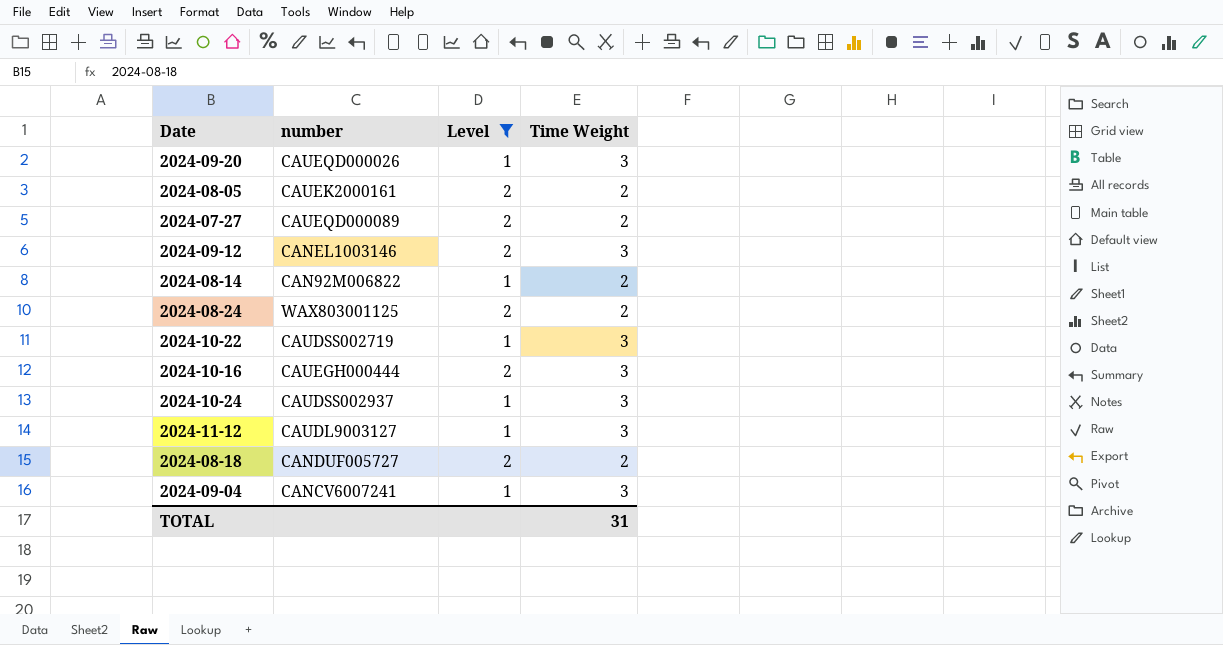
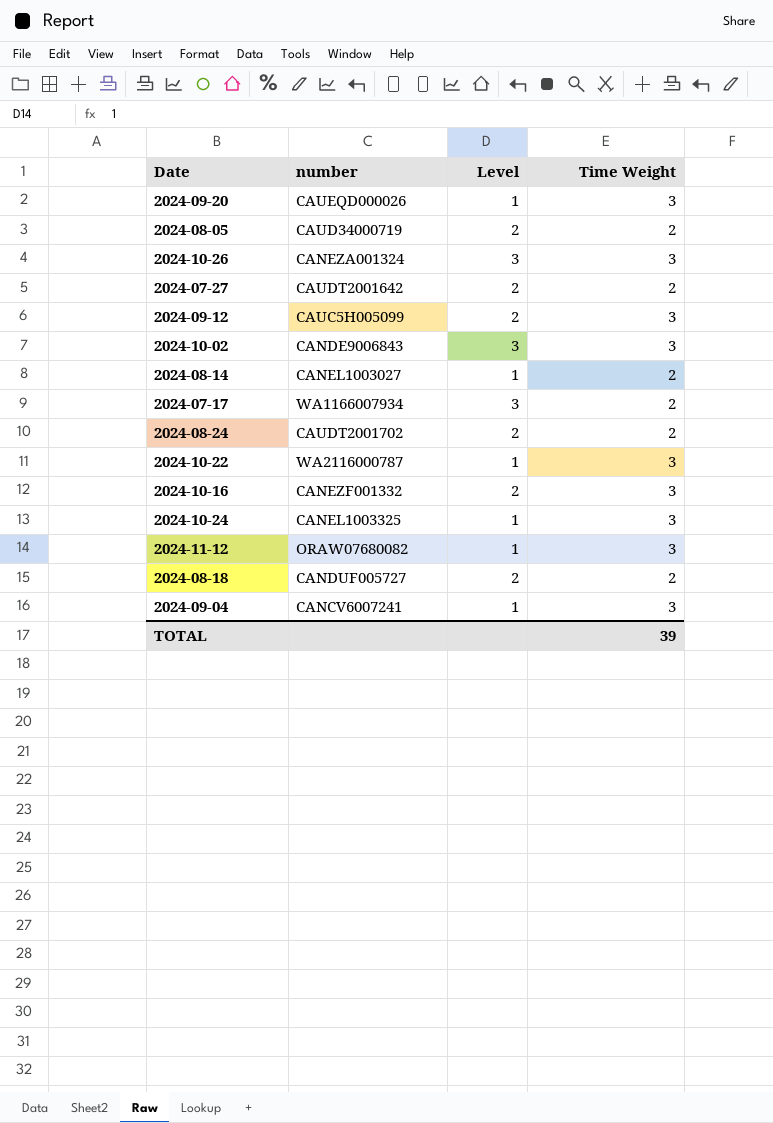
filter: Level != 3 -> none
2024-08-05 | number: CAUEK2000161 -> CAUD34000719
2024-07-27 | number: CAUEQD000089 -> CAUDT2001642
2024-09-12 | number: CANEL1003146 -> CAUC5H005099
2024-08-14 | number: CAN92M006822 -> CANEL1003027
2024-08-24 | number: WAX803001125 -> CAUDT2001702
2024-10-22 | number: CAUDSS002719 -> WA2116000787
2024-10-16 | number: CAUEGH000444 -> CANEZF001332
2024-10-24 | number: CAUDSS002937 -> CANEL1003325
2024-11-12 | number: CAUDL9003127 -> ORAW07680082
TOTAL | Time Weight: 31 -> 39

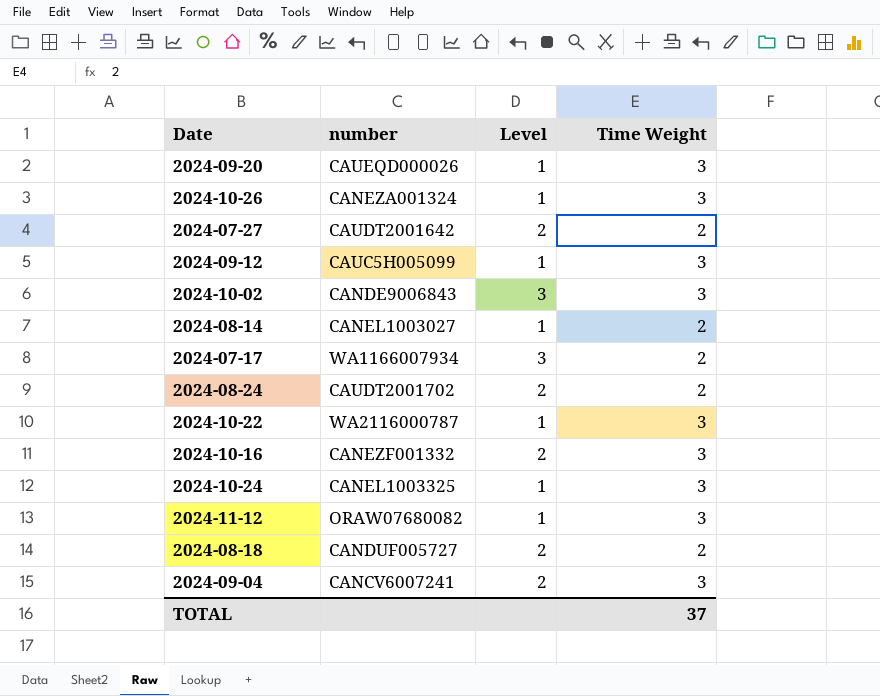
row 2024-08-05: CAUD34000719 | 2 | 2 -> none
2024-10-26 | Level: 3 -> 1
2024-09-12 | Level: 2 -> 1
2024-09-04 | Level: 1 -> 2
TOTAL | Time Weight: 39 -> 37

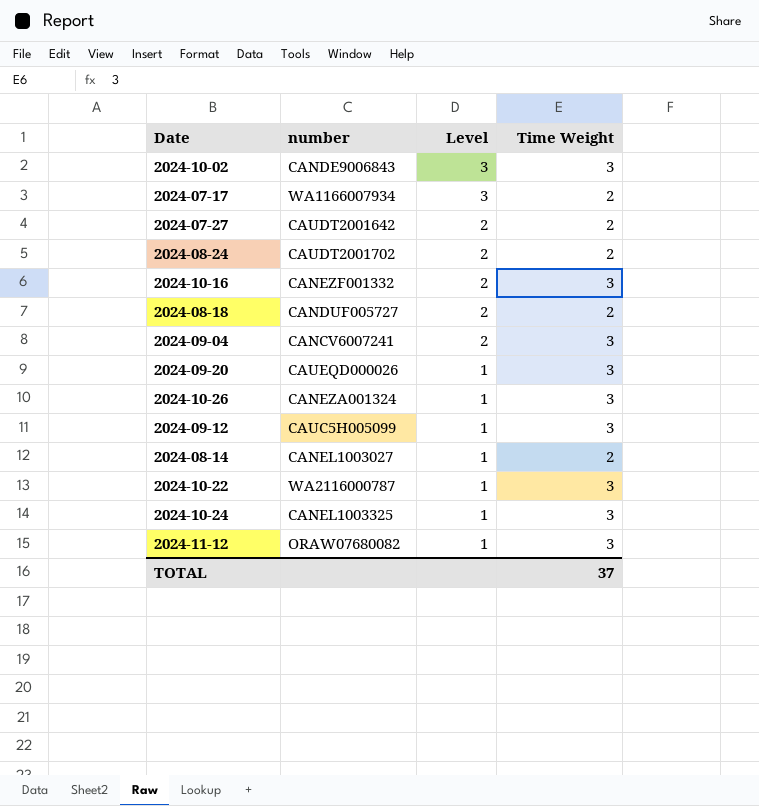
row order: none -> Level descending

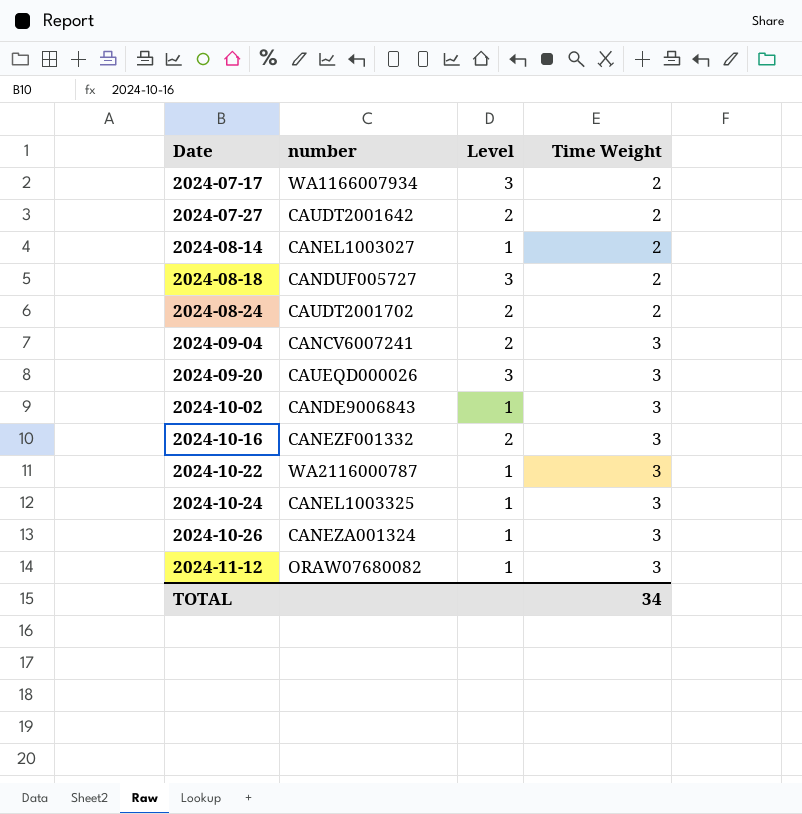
row order: Level descending -> Date ascending
row 2024-09-12: CAUC5H005099 | 1 | 3 -> none
2024-08-18 | Level: 2 -> 3
2024-09-20 | Level: 1 -> 3
2024-10-02 | Level: 3 -> 1
TOTAL | Time Weight: 37 -> 34

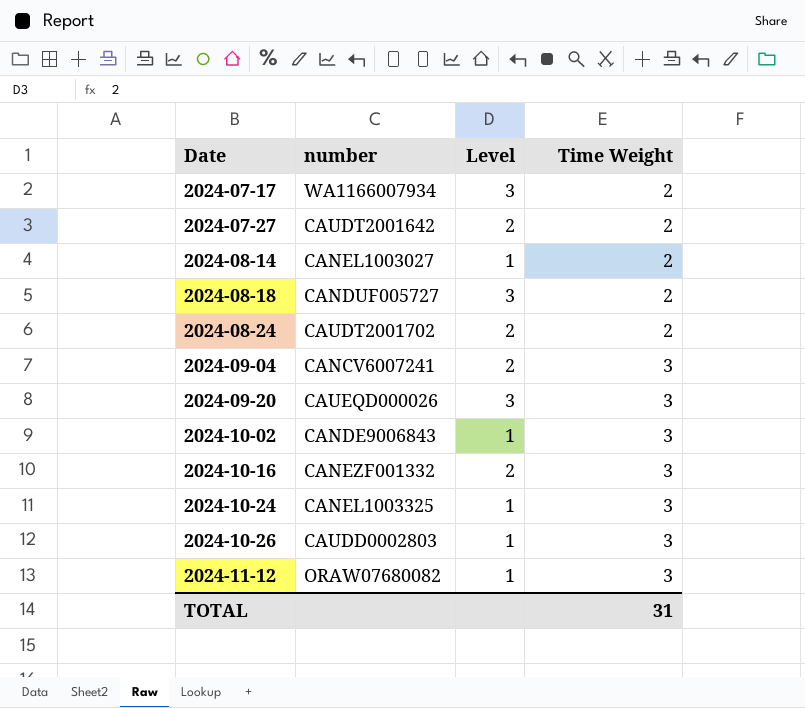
row 2024-10-22: WA2116000787 | 1 | 3 -> none
2024-10-26 | number: CANEZA001324 -> CAUDD0002803
TOTAL | Time Weight: 34 -> 31

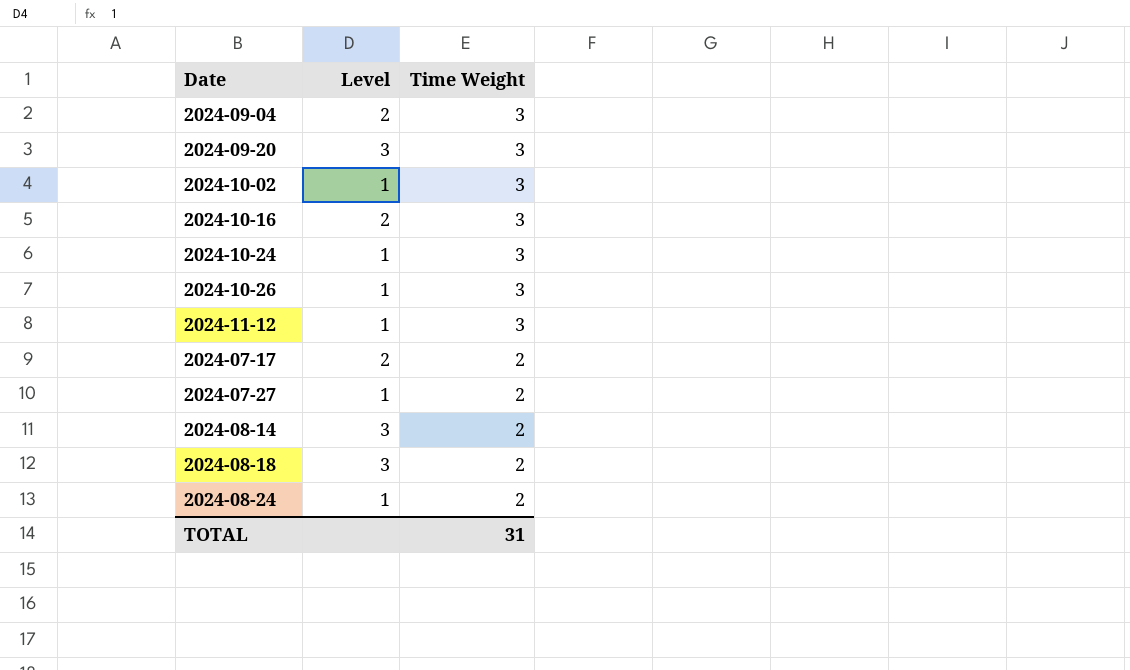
row order: Date ascending -> Time Weight descending
column number | position: 2 -> none
2024-07-17 | Level: 3 -> 2
2024-07-27 | Level: 2 -> 1
2024-08-14 | Level: 1 -> 3
2024-08-24 | Level: 2 -> 1

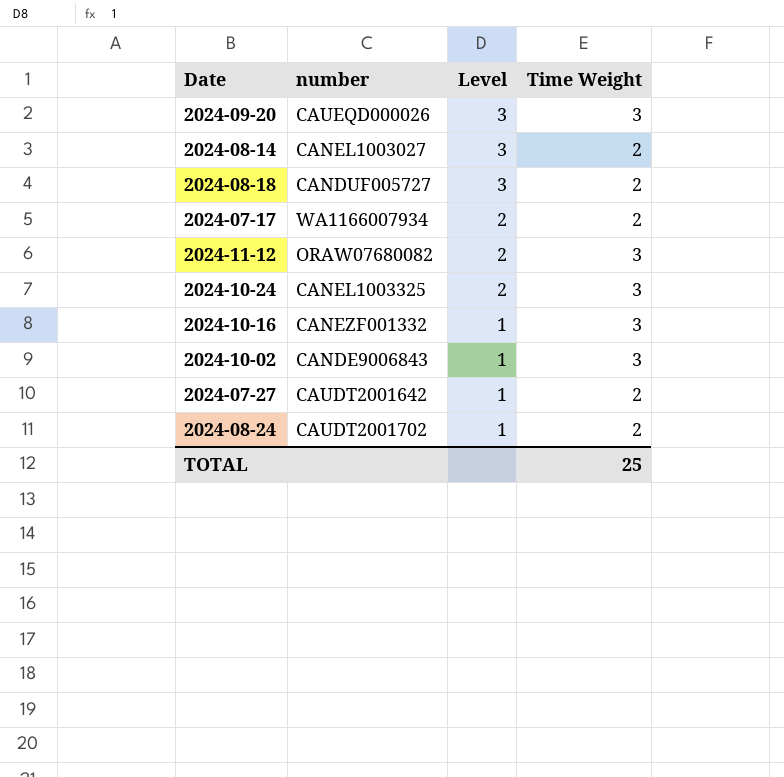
row order: Time Weight descending -> Level descending
column number | position: none -> 2
row 2024-09-04: 2 | 3 -> none
row 2024-10-26: 1 | 3 -> none
2024-11-12 | Level: 1 -> 2
2024-10-24 | Level: 1 -> 2
2024-10-16 | Level: 2 -> 1
TOTAL | Time Weight: 31 -> 25

